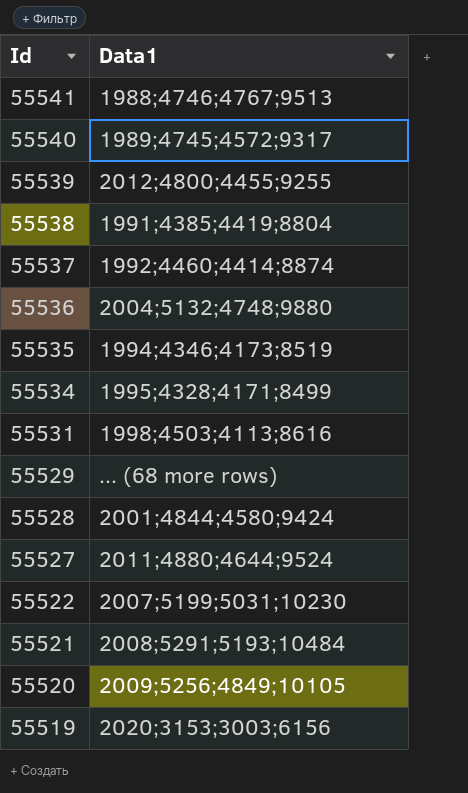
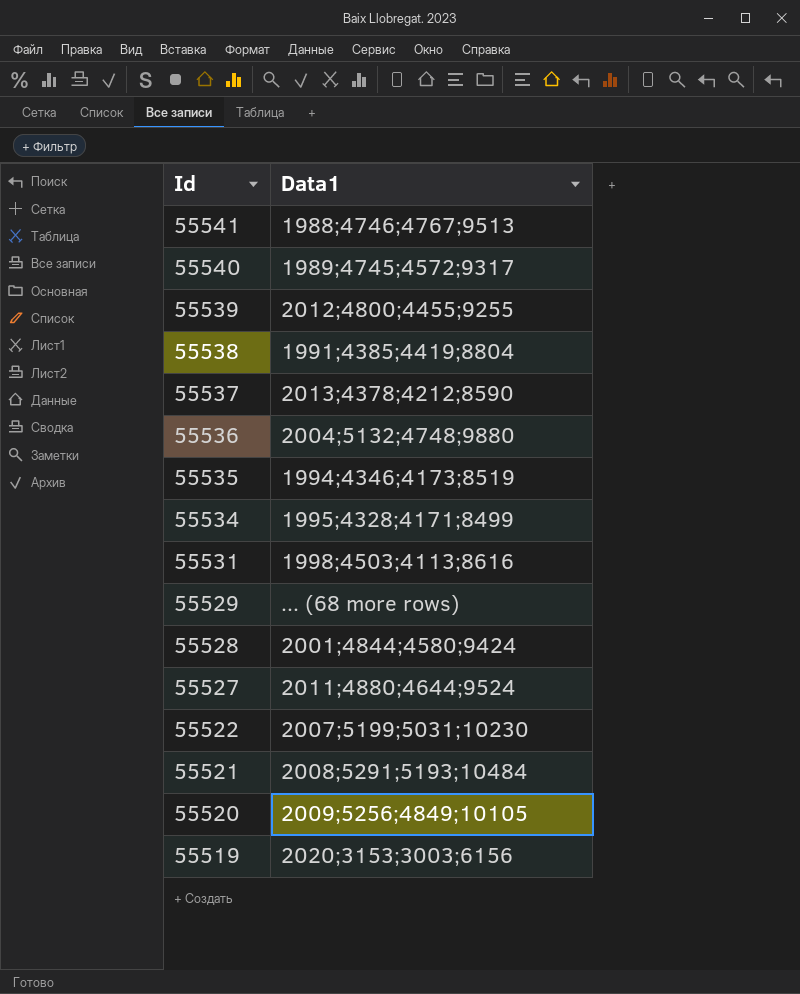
55537 | Data1: 1992;4460;4414;8874 -> 2013;4378;4212;8590

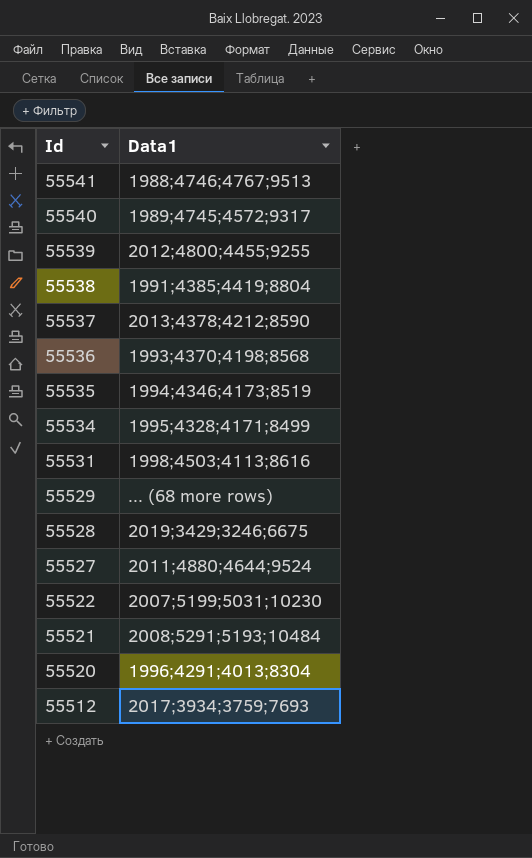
row 55519: 2020;3153;3003;6156 -> none
55536 | Data1: 2004;5132;4748;9880 -> 1993;4370;4198;8568
55528 | Data1: 2001;4844;4580;9424 -> 2019;3429;3246;6675
55520 | Data1: 2009;5256;4849;10105 -> 1996;4291;4013;8304
row 55512: none -> 2017;3934;3759;7693

